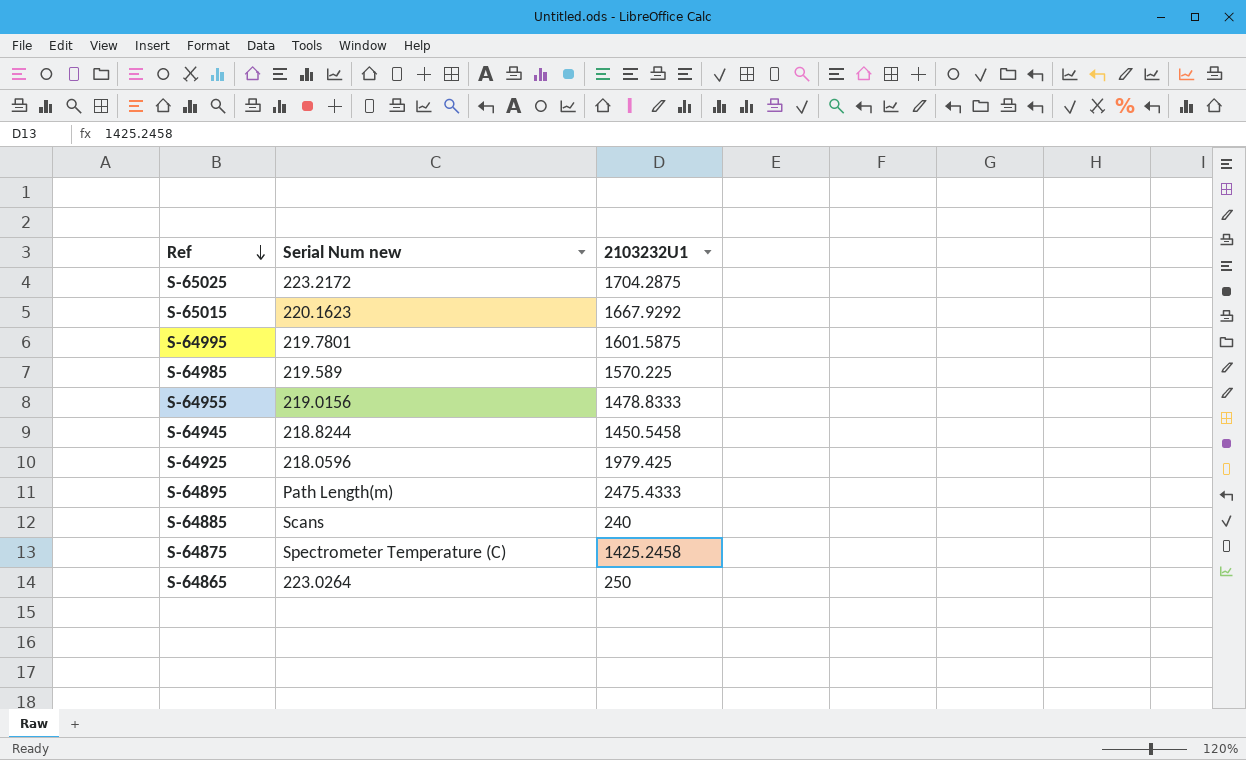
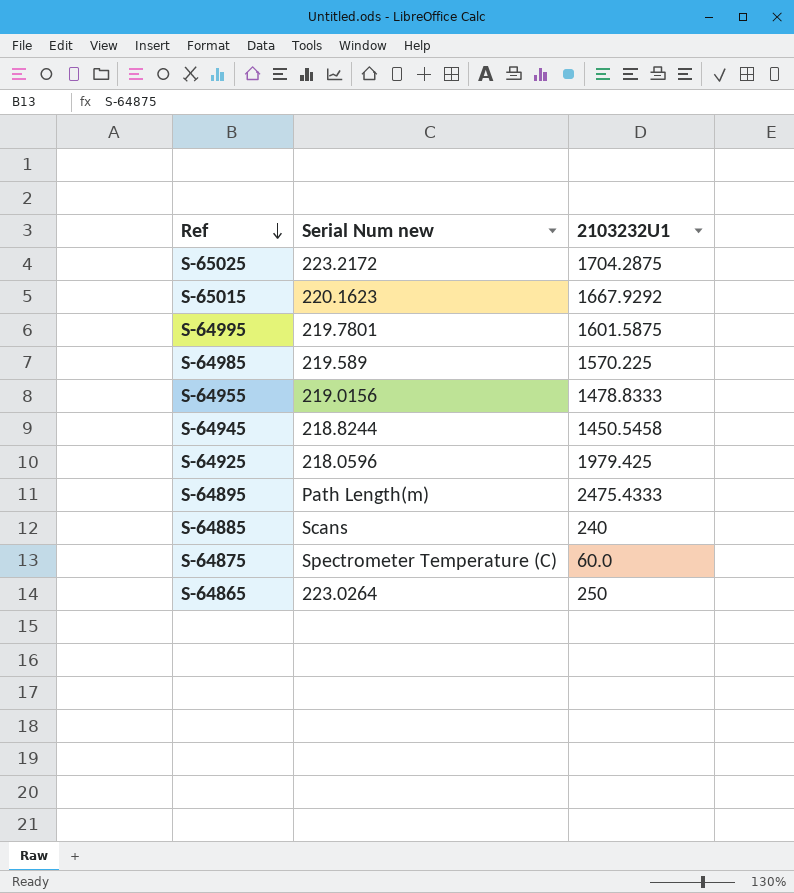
S-64875 | 2103232U1: 1425.2458 -> 60.0

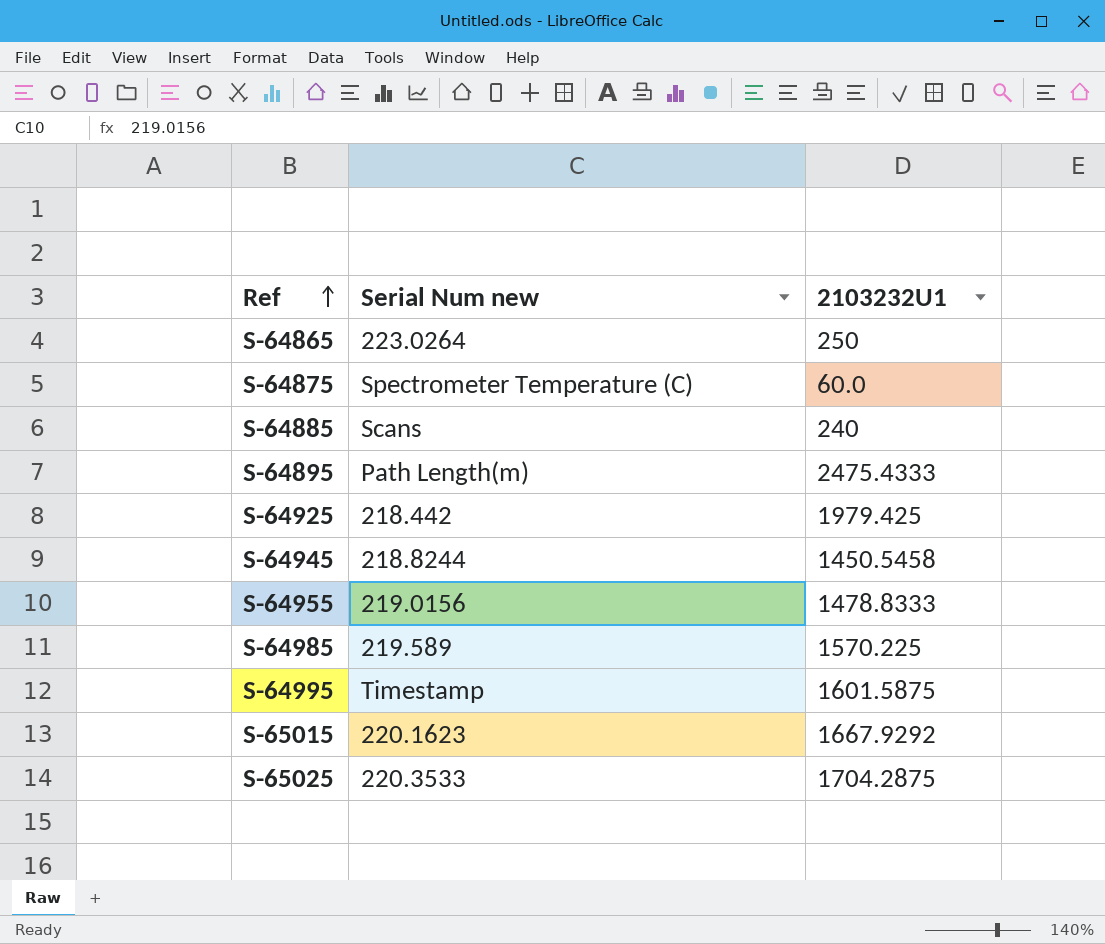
row order: Ref descending -> Ref ascending
S-64925 | Serial Num new: 218.0596 -> 218.442
S-64995 | Serial Num new: 219.7801 -> Timestamp
S-65025 | Serial Num new: 223.2172 -> 220.3533

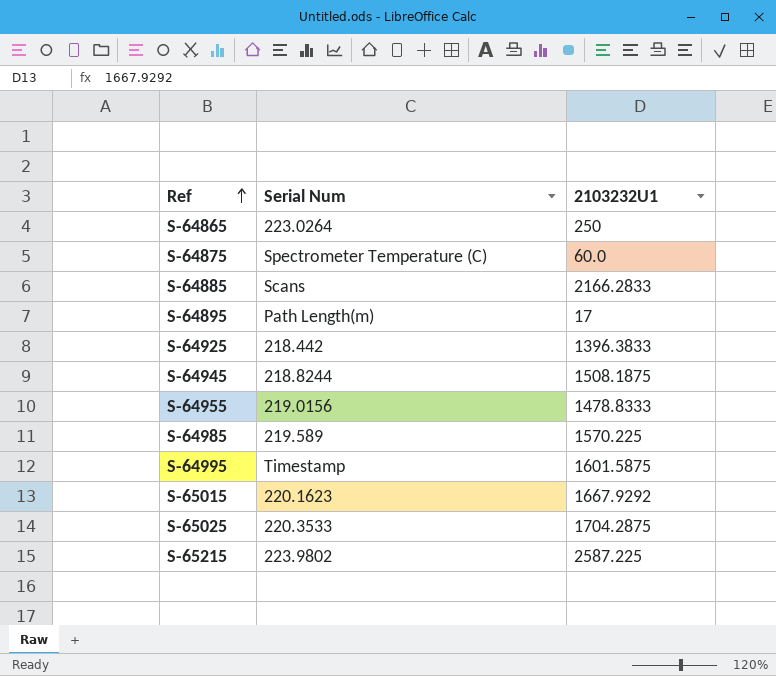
column name: Serial Num new -> Serial Num
S-64885 | 2103232U1: 240 -> 2166.2833
S-64895 | 2103232U1: 2475.4333 -> 17
S-64925 | 2103232U1: 1979.425 -> 1396.3833
S-64945 | 2103232U1: 1450.5458 -> 1508.1875
row S-65215: none -> 223.9802 | 2587.225

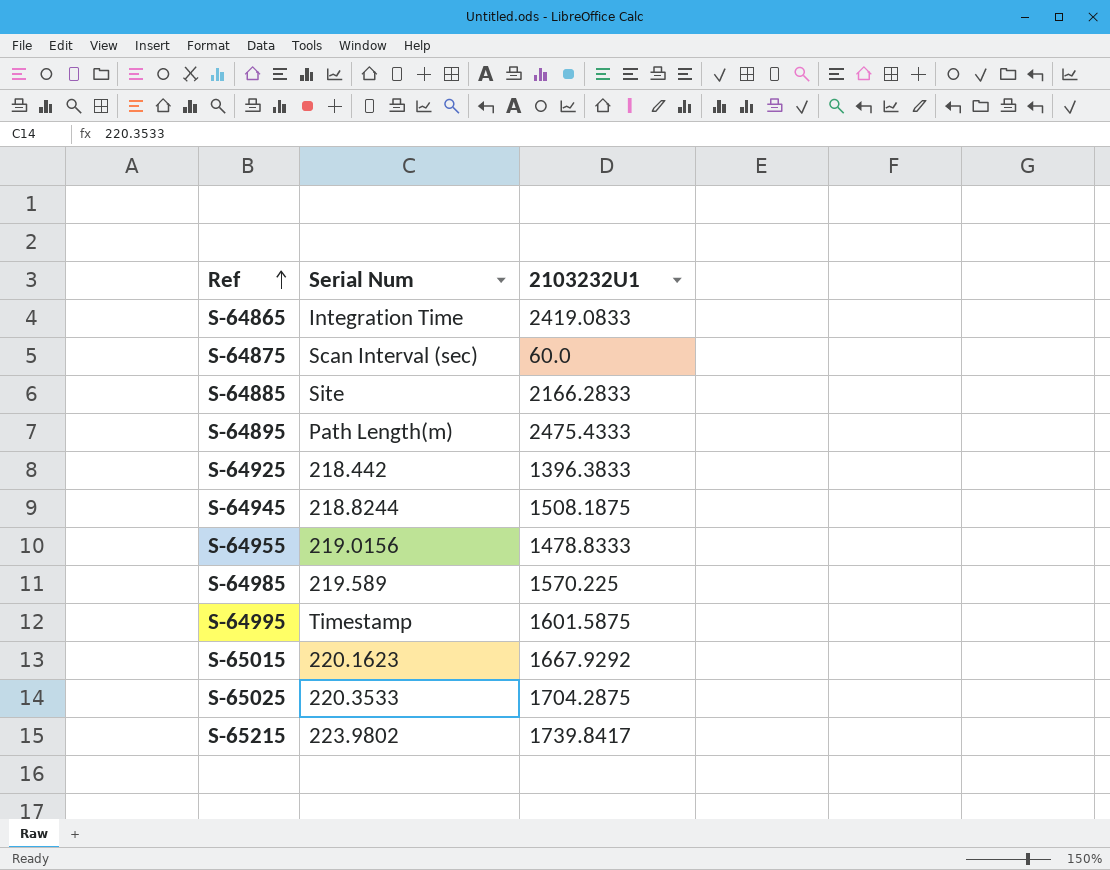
S-64865 | Serial Num: 223.0264 -> Integration Time
S-64865 | 2103232U1: 250 -> 2419.0833
S-64875 | Serial Num: Spectrometer Temperature (C) -> Scan Interval (sec)
S-64885 | Serial Num: Scans -> Site
S-64895 | 2103232U1: 17 -> 2475.4333
S-65215 | 2103232U1: 2587.225 -> 1739.8417

